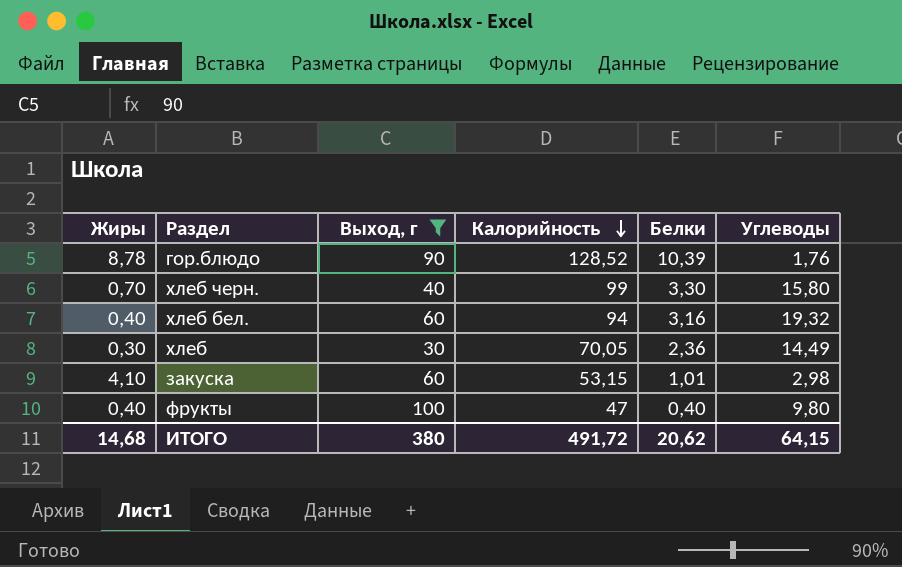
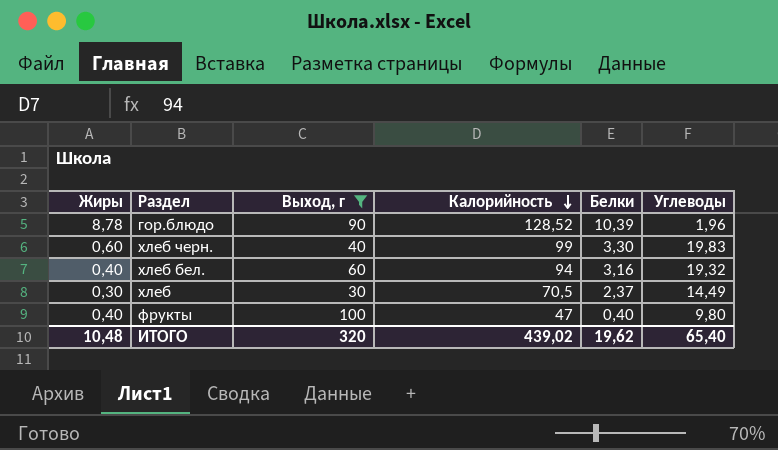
row закуска: 4,10 | 60 | 53,15 | 1,01 | 2,98 -> none
гор.блюдо | Углеводы: 1,76 -> 1,96
хлеб черн. | Жиры: 0,70 -> 0,60
хлеб черн. | Углеводы: 15,80 -> 19,83
хлеб | Калорийность: 70,05 -> 70,5
хлеб | Белки: 2,36 -> 2,37
ИТОГО | Жиры: 14,68 -> 10,48
ИТОГО | Выход, г: 380 -> 320
ИТОГО | Калорийность: 491,72 -> 439,02
ИТОГО | Белки: 20,62 -> 19,62
ИТОГО | Углеводы: 64,15 -> 65,40

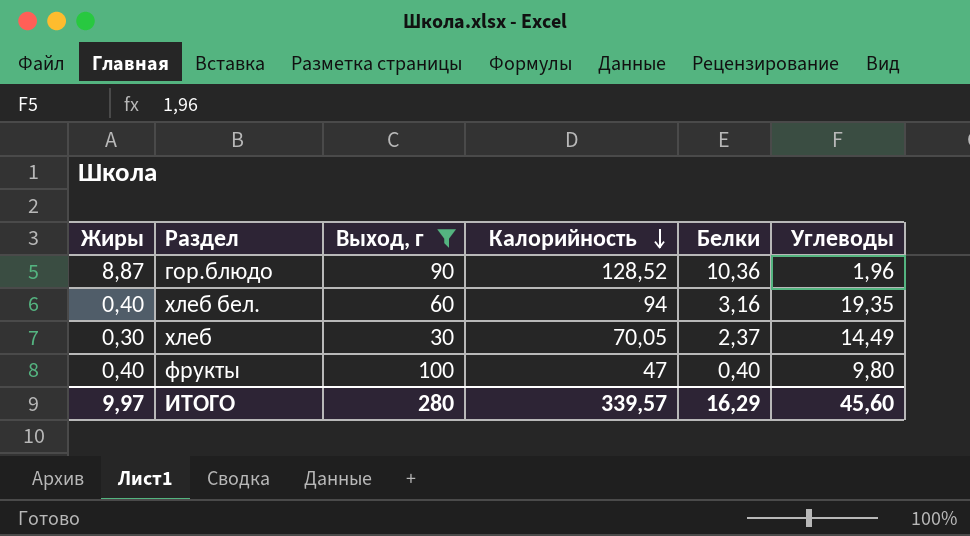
row хлеб черн.: 0,60 | 40 | 99 | 3,30 | 19,83 -> none
гор.блюдо | Жиры: 8,78 -> 8,87
гор.блюдо | Белки: 10,39 -> 10,36
хлеб бел. | Углеводы: 19,32 -> 19,35
хлеб | Калорийность: 70,5 -> 70,05
ИТОГО | Жиры: 10,48 -> 9,97
ИТОГО | Выход, г: 320 -> 280
ИТОГО | Калорийность: 439,02 -> 339,57
ИТОГО | Белки: 19,62 -> 16,29
ИТОГО | Углеводы: 65,40 -> 45,60

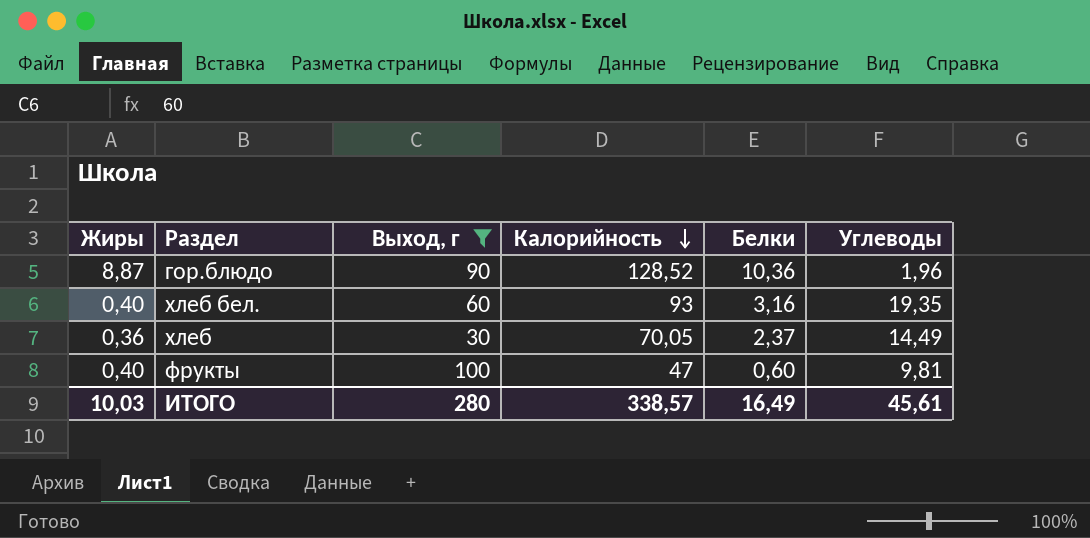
хлеб бел. | Калорийность: 94 -> 93
хлеб | Жиры: 0,30 -> 0,36
фрукты | Белки: 0,40 -> 0,60
фрукты | Углеводы: 9,80 -> 9,81
ИТОГО | Жиры: 9,97 -> 10,03
ИТОГО | Калорийность: 339,57 -> 338,57
ИТОГО | Белки: 16,29 -> 16,49
ИТОГО | Углеводы: 45,60 -> 45,61

